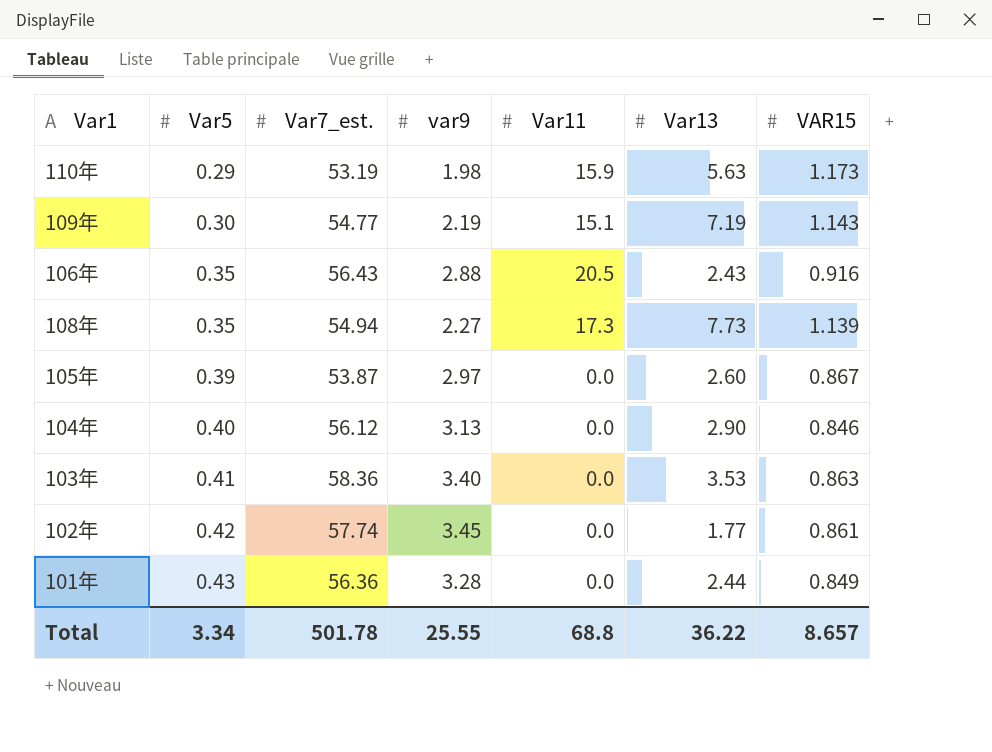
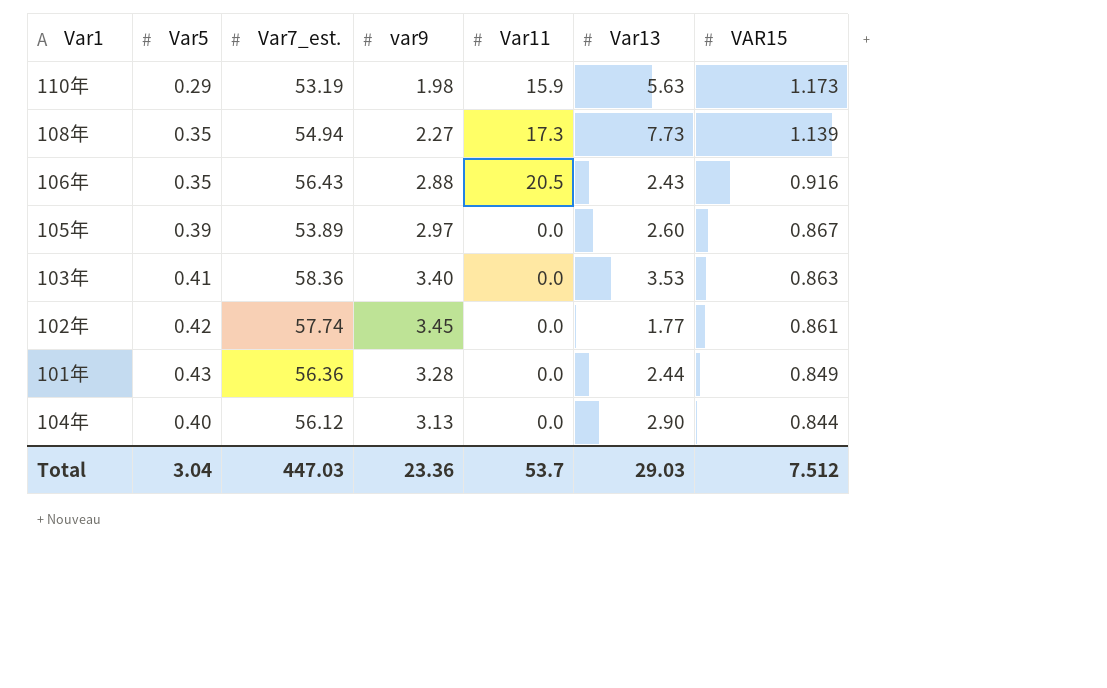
row order: Var5 ascending -> VAR15 descending
row 109年: 0.30 | 54.77 | 2.19 | 15.1 | 7.19 | 1.143 -> none
105年 | Var7_est.: 53.87 -> 53.89
104年 | VAR15: 0.846 -> 0.844
Total | Var5: 3.34 -> 3.04
Total | Var7_est.: 501.78 -> 447.03
Total | var9: 25.55 -> 23.36
Total | Var11: 68.8 -> 53.7
Total | Var13: 36.22 -> 29.03
Total | VAR15: 8.657 -> 7.512

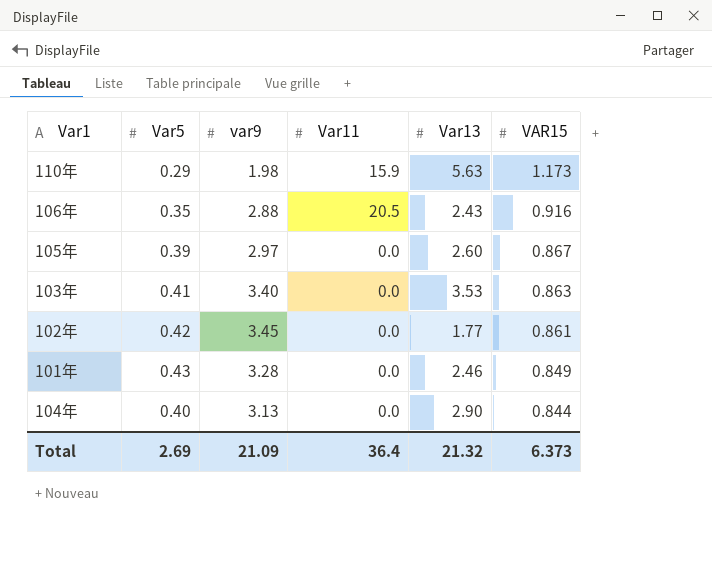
column Var7_est. | position: 3 -> none
row 108年: 0.35 | 54.94 | 2.27 | 17.3 | 7.73 | 1.139 -> none
101年 | Var13: 2.44 -> 2.46
Total | Var5: 3.04 -> 2.69
Total | var9: 23.36 -> 21.09
Total | Var11: 53.7 -> 36.4
Total | Var13: 29.03 -> 21.32
Total | VAR15: 7.512 -> 6.373

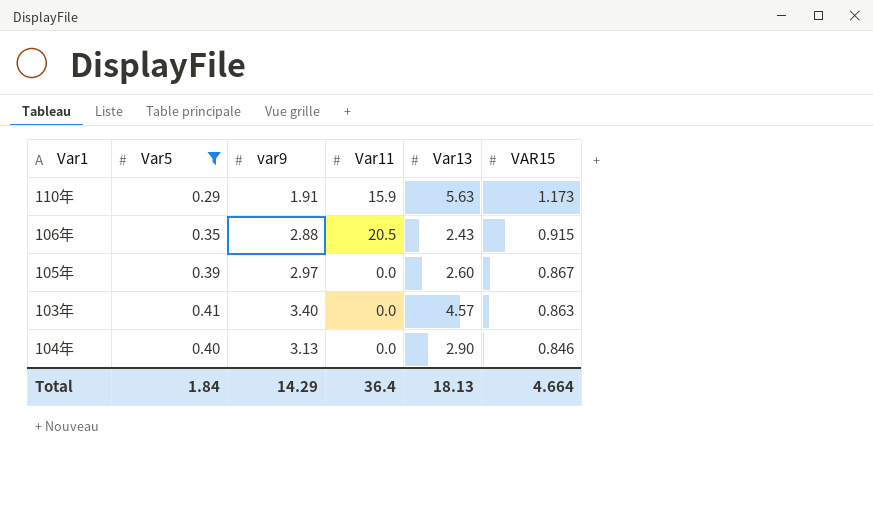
filter: none -> Var5 <= 0.41
110年 | var9: 1.98 -> 1.91
106年 | VAR15: 0.916 -> 0.915
103年 | Var13: 3.53 -> 4.57
104年 | VAR15: 0.844 -> 0.846
Total | Var5: 2.69 -> 1.84
Total | var9: 21.09 -> 14.29
Total | Var13: 21.32 -> 18.13
Total | VAR15: 6.373 -> 4.664

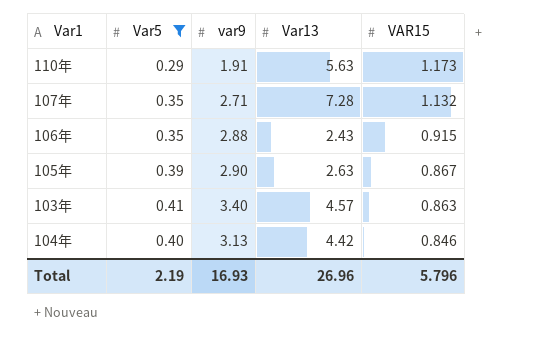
column Var11 | position: 4 -> none
row 107年: none -> 0.35 | 2.71 | 7.28 | 1.132
105年 | var9: 2.97 -> 2.90
105年 | Var13: 2.60 -> 2.63
104年 | Var13: 2.90 -> 4.42
Total | Var5: 1.84 -> 2.19
Total | var9: 14.29 -> 16.93
Total | Var13: 18.13 -> 26.96
Total | VAR15: 4.664 -> 5.796

